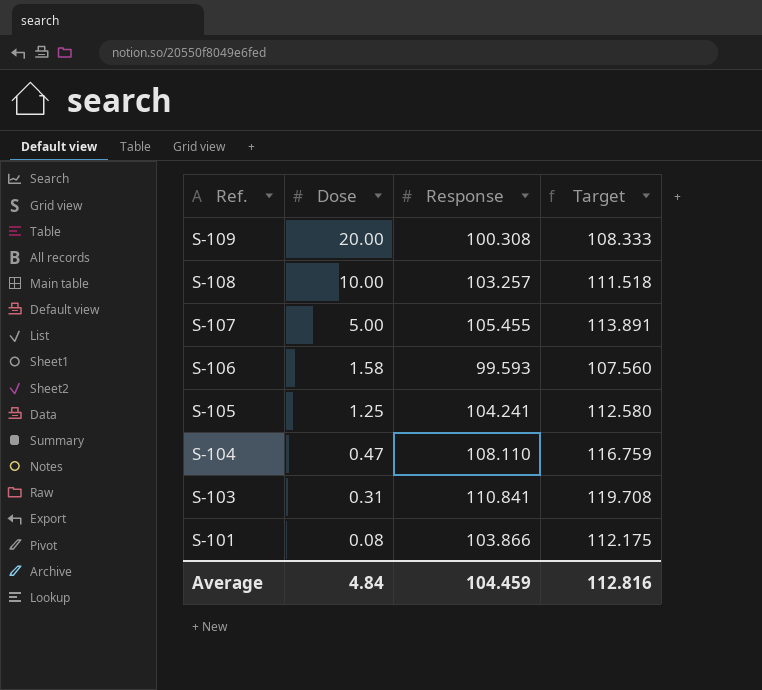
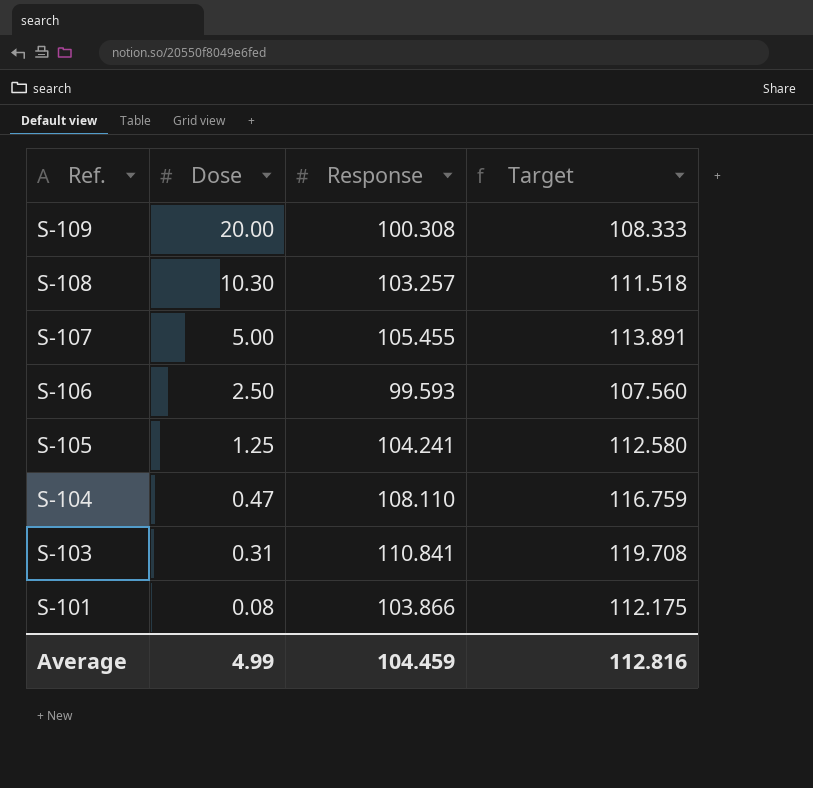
S-108 | Dose: 10.00 -> 10.30
S-106 | Dose: 1.58 -> 2.50
Average | Dose: 4.84 -> 4.99

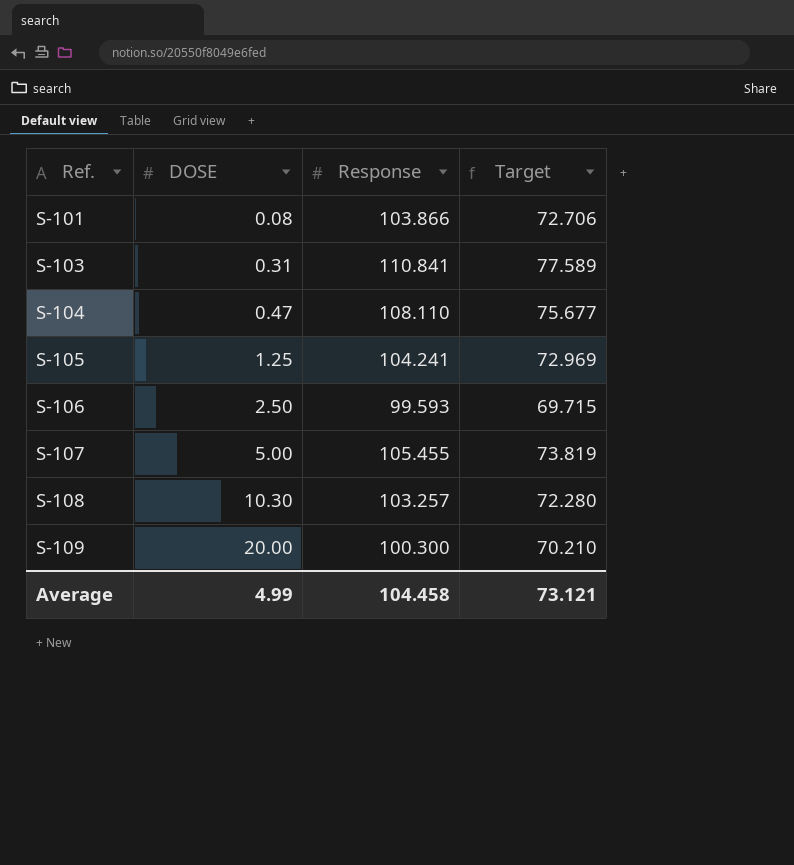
row order: Ref. descending -> Ref. ascending
column name: Dose -> DOSE
column Target | formula: [Response] * 1.08 -> [Response] * 0.7
S-109 | Response: 100.308 -> 100.300
Average | Response: 104.459 -> 104.458
Average | Target: 112.816 -> 73.121

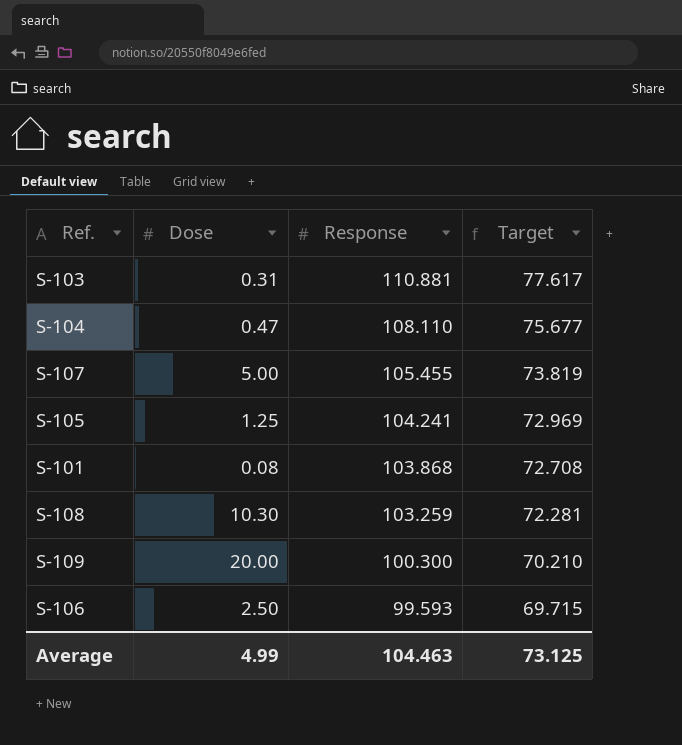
row order: Ref. ascending -> Response descending
column name: DOSE -> Dose
S-103 | Response: 110.841 -> 110.881
S-103 | Target: 77.589 -> 77.617
S-101 | Response: 103.866 -> 103.868
S-101 | Target: 72.706 -> 72.708
S-108 | Response: 103.257 -> 103.259
S-108 | Target: 72.280 -> 72.281
Average | Response: 104.458 -> 104.463
Average | Target: 73.121 -> 73.125

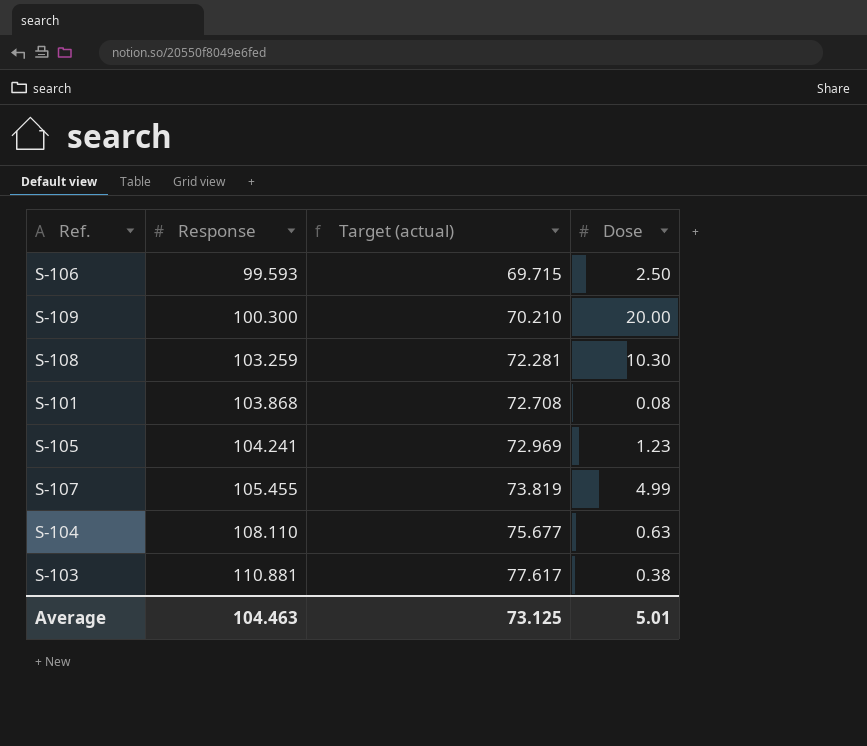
row order: Response descending -> Response ascending
column name: Target -> Target (actual)
column Dose | position: 2 -> 4
S-105 | Dose: 1.25 -> 1.23
S-107 | Dose: 5.00 -> 4.99
S-104 | Dose: 0.47 -> 0.63
S-103 | Dose: 0.31 -> 0.38
Average | Dose: 4.99 -> 5.01

